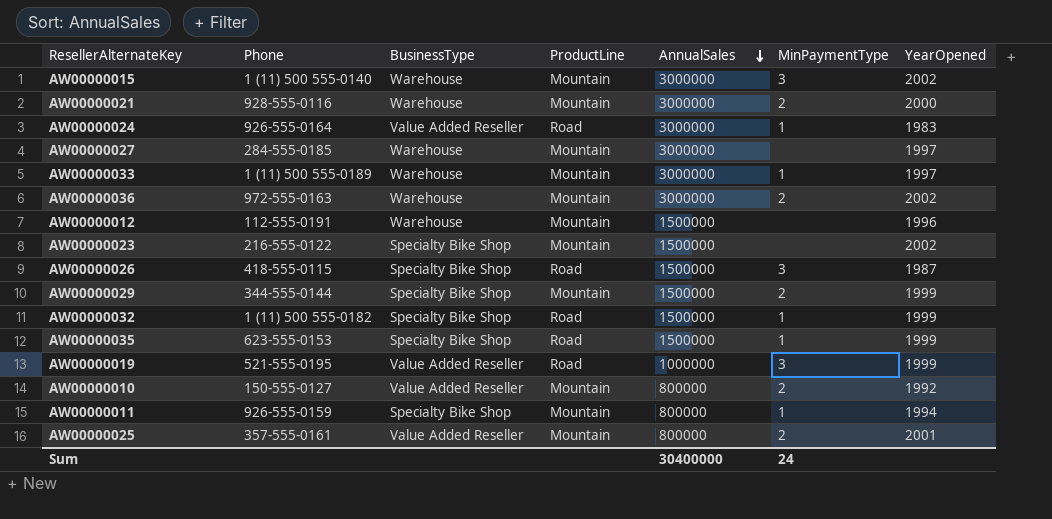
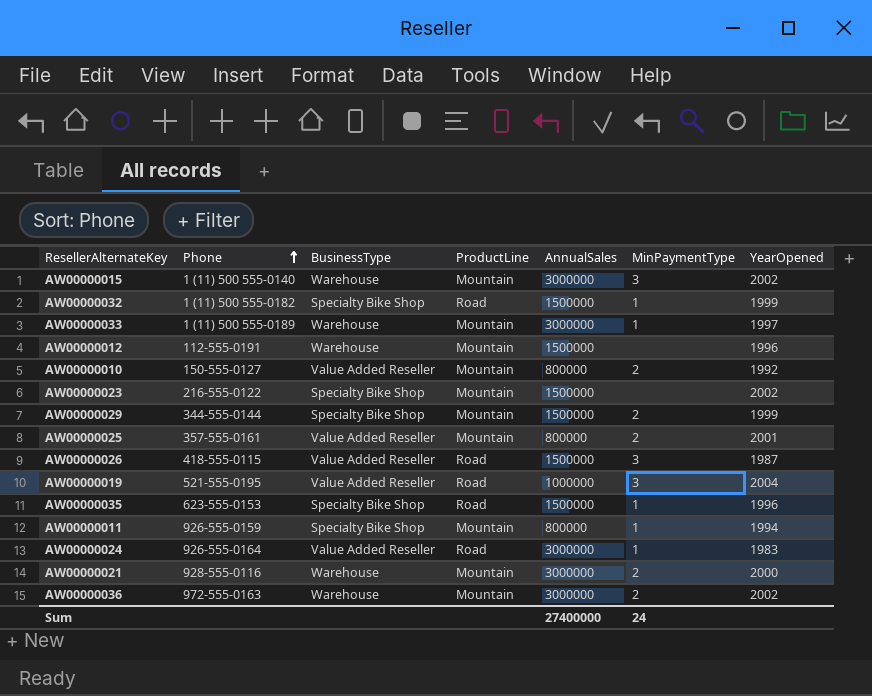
row order: AnnualSales descending -> Phone ascending
row AW00000027: 284-555-0185 | Warehouse | Mountain | 3000000 | none | 1997 -> none
AW00000026 | BusinessType: Specialty Bike Shop -> Value Added Reseller
AW00000019 | YearOpened: 1999 -> 2004
AW00000035 | YearOpened: 1999 -> 1996
Sum | AnnualSales: 30400000 -> 27400000

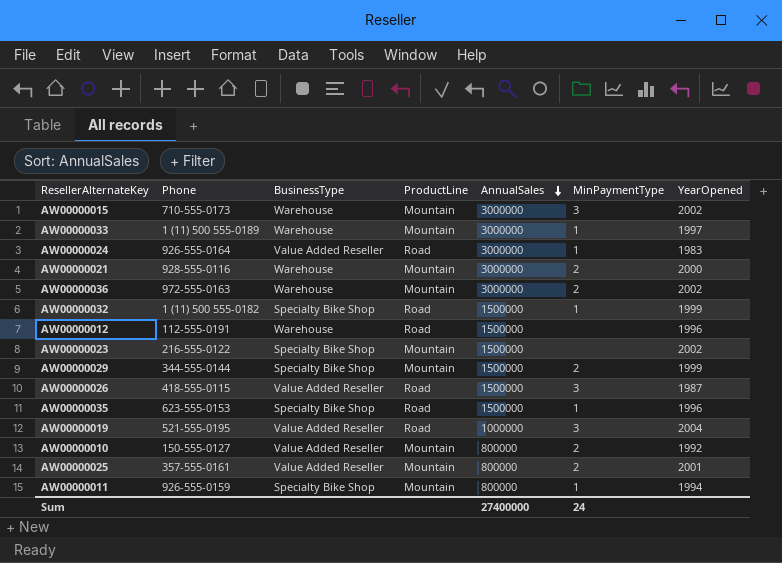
row order: Phone ascending -> AnnualSales descending
AW00000015 | Phone: 1 (11) 500 555-0140 -> 710-555-0173
AW00000012 | ProductLine: Mountain -> Road

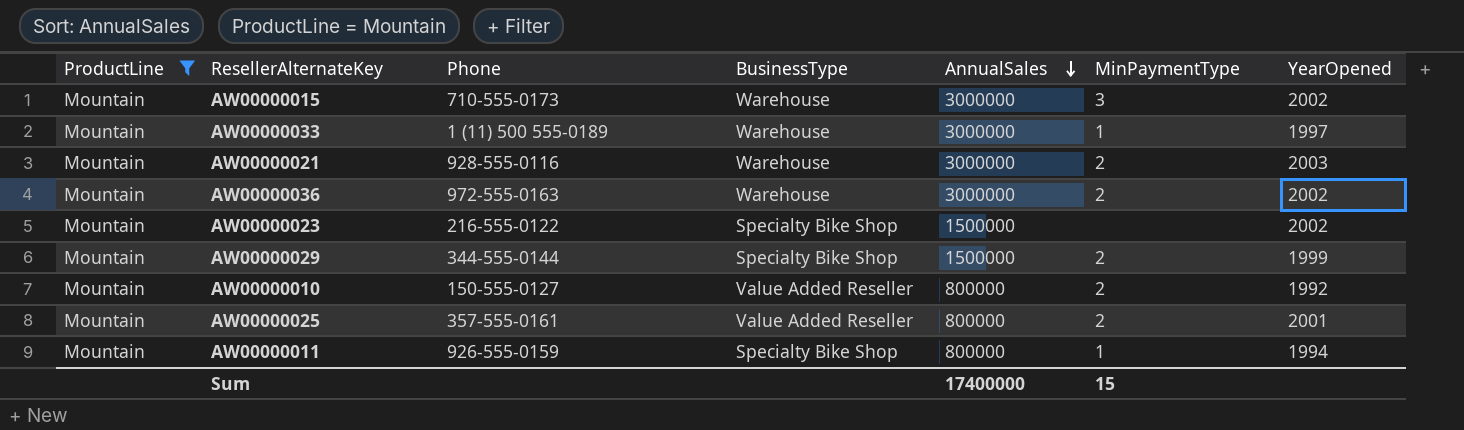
filter: none -> ProductLine = Mountain
column ProductLine | position: 4 -> 1
AW00000021 | YearOpened: 2000 -> 2003
Sum | AnnualSales: 27400000 -> 17400000
Sum | MinPaymentType: 24 -> 15

